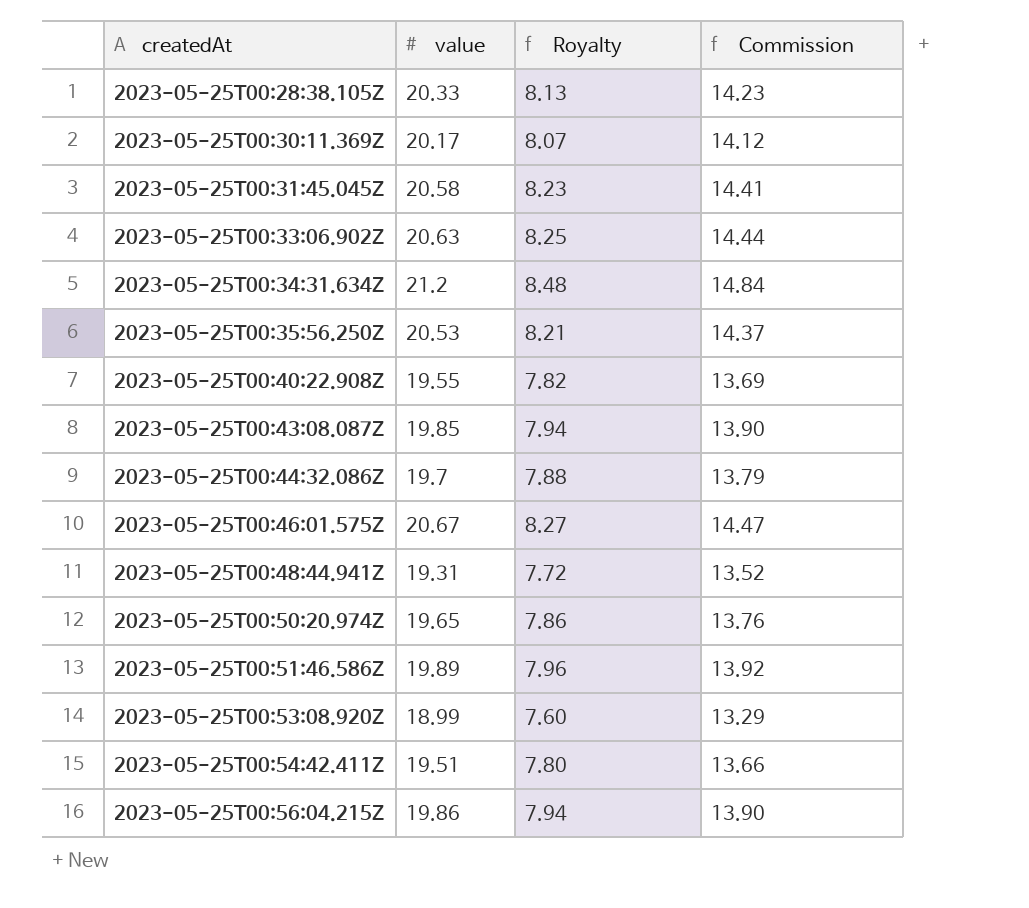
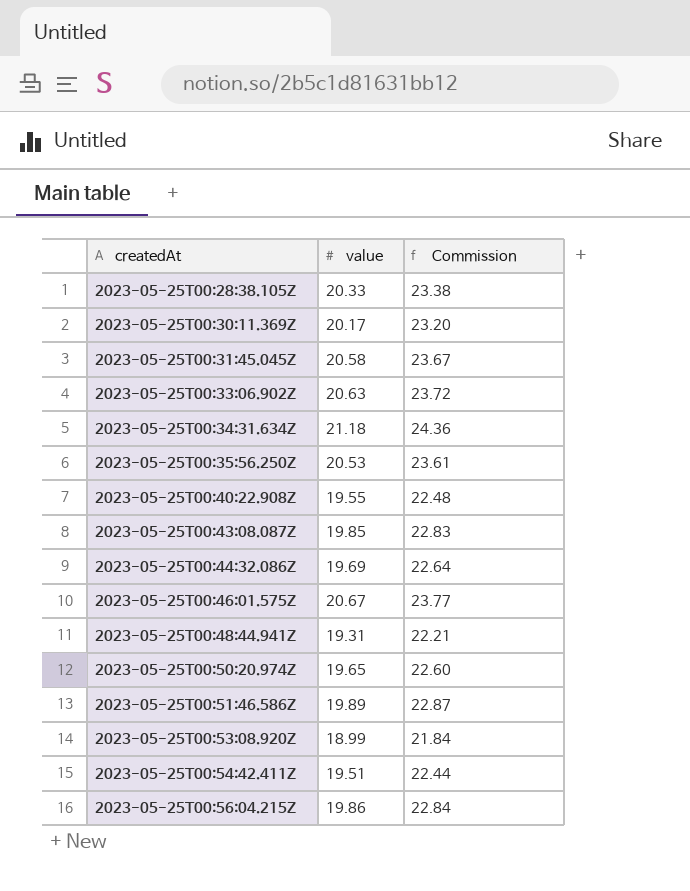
column Royalty | formula: [value] * 0.4 -> none
column Commission | formula: [value] * 0.7 -> [value] * 1.15
2023-05-25T00:34:31.634Z | value: 21.2 -> 21.18
2023-05-25T00:44:32.086Z | value: 19.7 -> 19.69

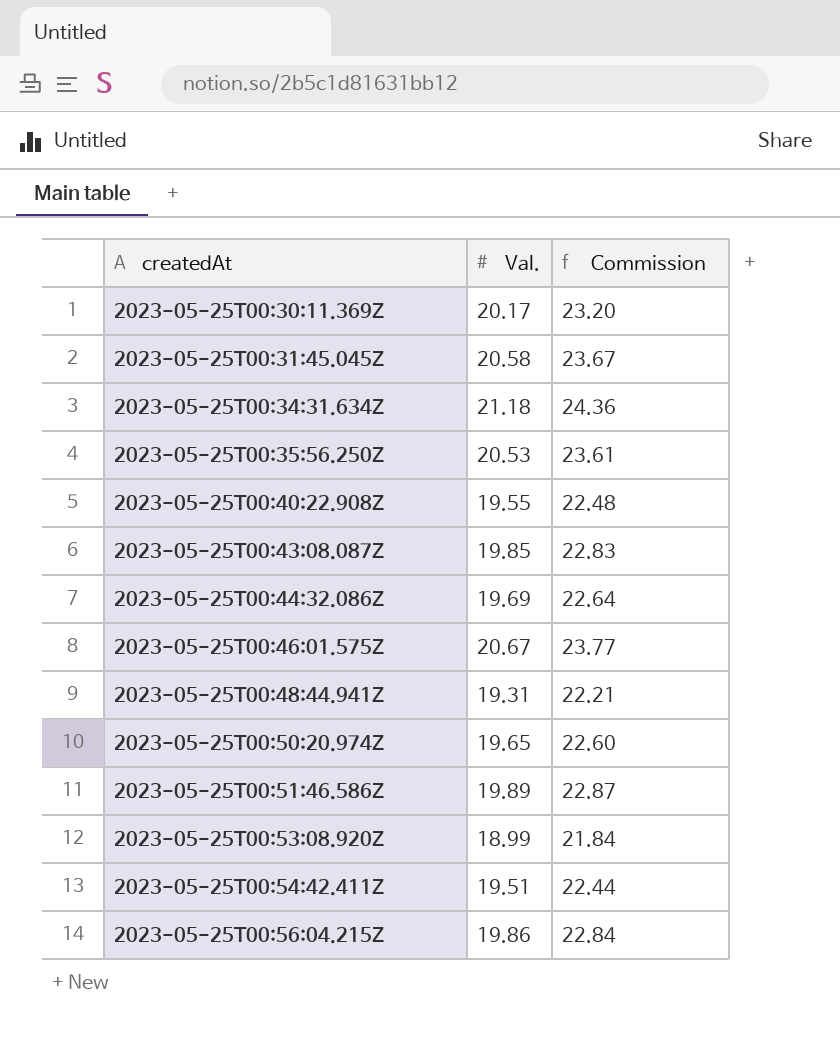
column name: value -> Val.
row 2023-05-25T00:28:38.105Z: 20.33 | 23.38 -> none
row 2023-05-25T00:33:06.902Z: 20.63 | 23.72 -> none

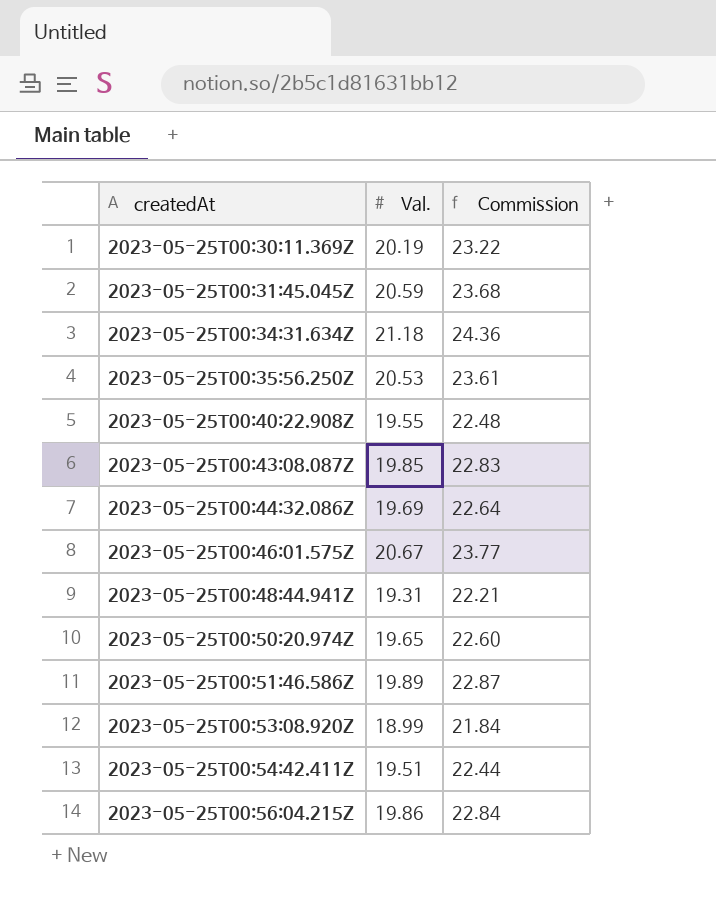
2023-05-25T00:30:11.369Z | Val.: 20.17 -> 20.19
2023-05-25T00:30:11.369Z | Commission: 23.20 -> 23.22
2023-05-25T00:31:45.045Z | Val.: 20.58 -> 20.59
2023-05-25T00:31:45.045Z | Commission: 23.67 -> 23.68

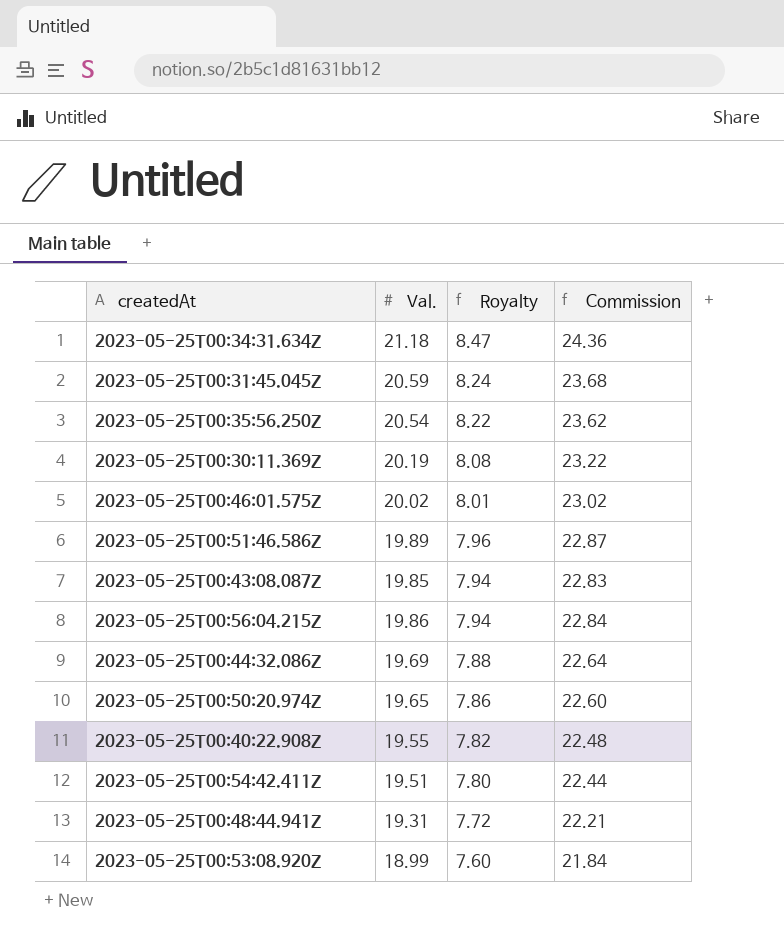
row order: createdAt ascending -> Royalty descending
column Royalty | formula: none -> [Val.] * 0.4
2023-05-25T00:35:56.250Z | Val.: 20.53 -> 20.54
2023-05-25T00:35:56.250Z | Commission: 23.61 -> 23.62
2023-05-25T00:46:01.575Z | Val.: 20.67 -> 20.02
2023-05-25T00:46:01.575Z | Commission: 23.77 -> 23.02

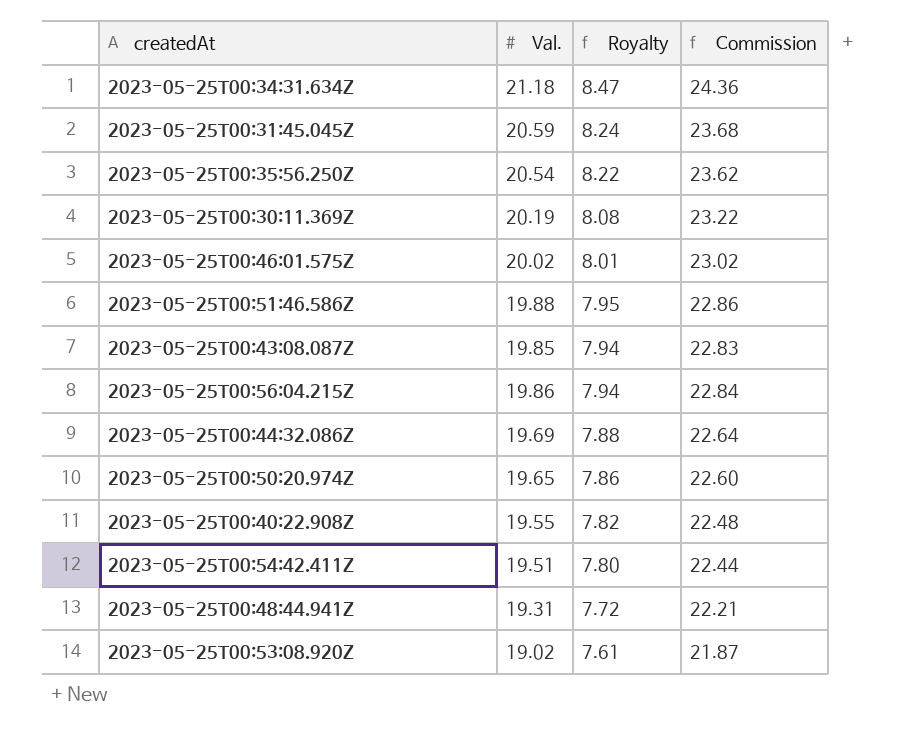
2023-05-25T00:51:46.586Z | Val.: 19.89 -> 19.88
2023-05-25T00:51:46.586Z | Royalty: 7.96 -> 7.95
2023-05-25T00:51:46.586Z | Commission: 22.87 -> 22.86
2023-05-25T00:53:08.920Z | Val.: 18.99 -> 19.02
2023-05-25T00:53:08.920Z | Royalty: 7.60 -> 7.61
2023-05-25T00:53:08.920Z | Commission: 21.84 -> 21.87

